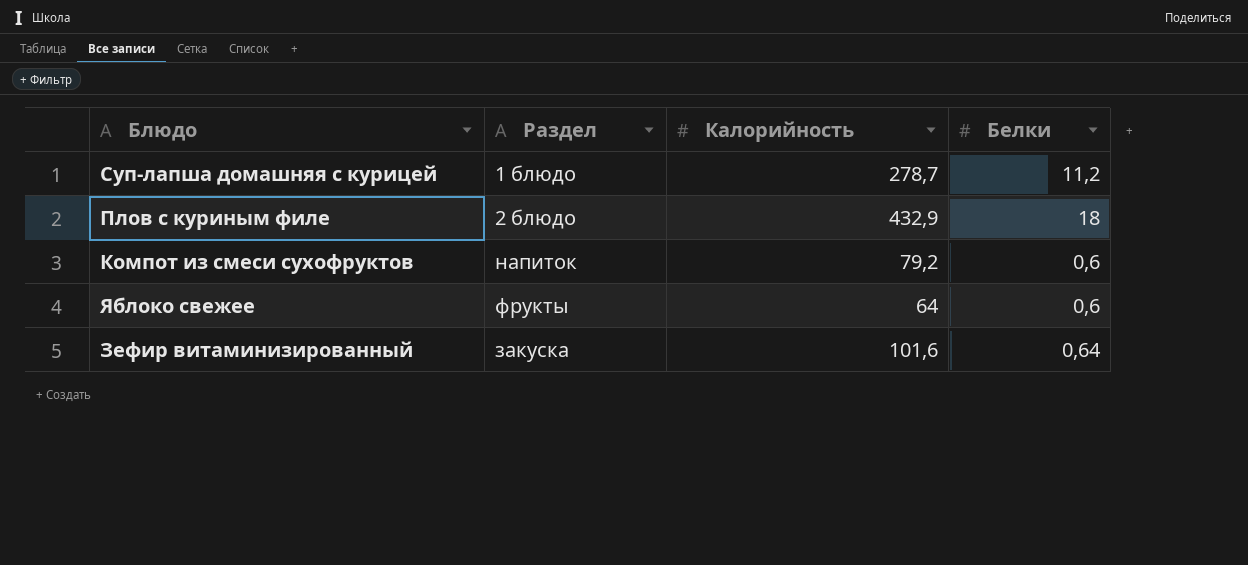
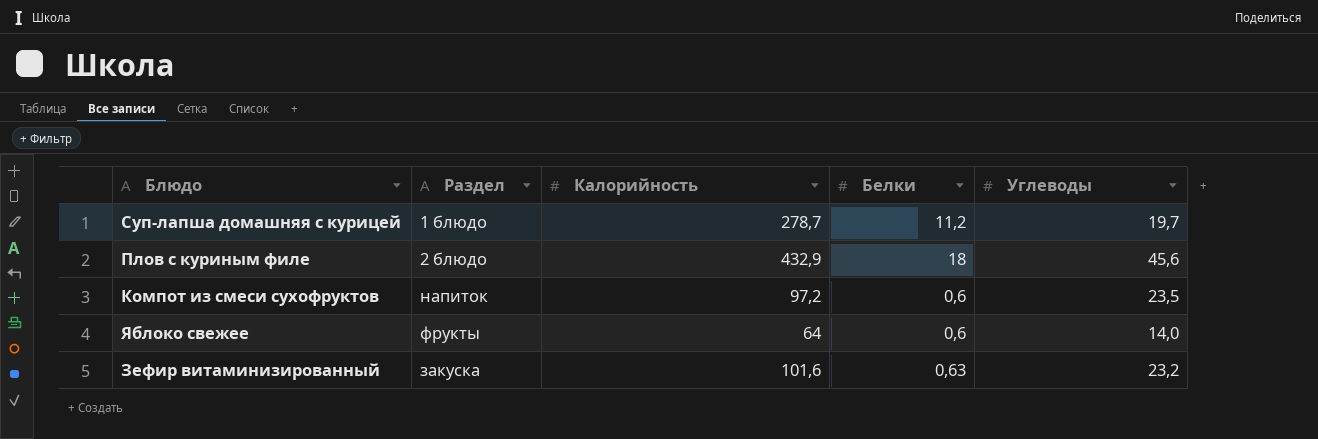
column Углеводы | position: none -> 5
Компот из смеси сухофруктов | Калорийность: 79,2 -> 97,2
Зефир витаминизированный | Белки: 0,64 -> 0,63

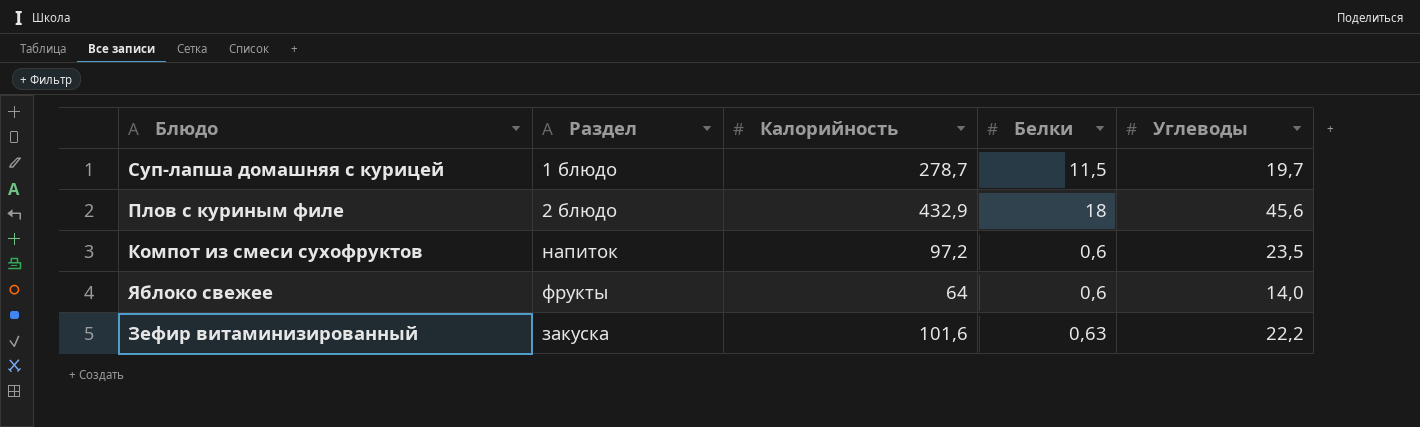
Суп-лапша домашняя с курицей | Белки: 11,2 -> 11,5
Зефир витаминизированный | Углеводы: 23,2 -> 22,2

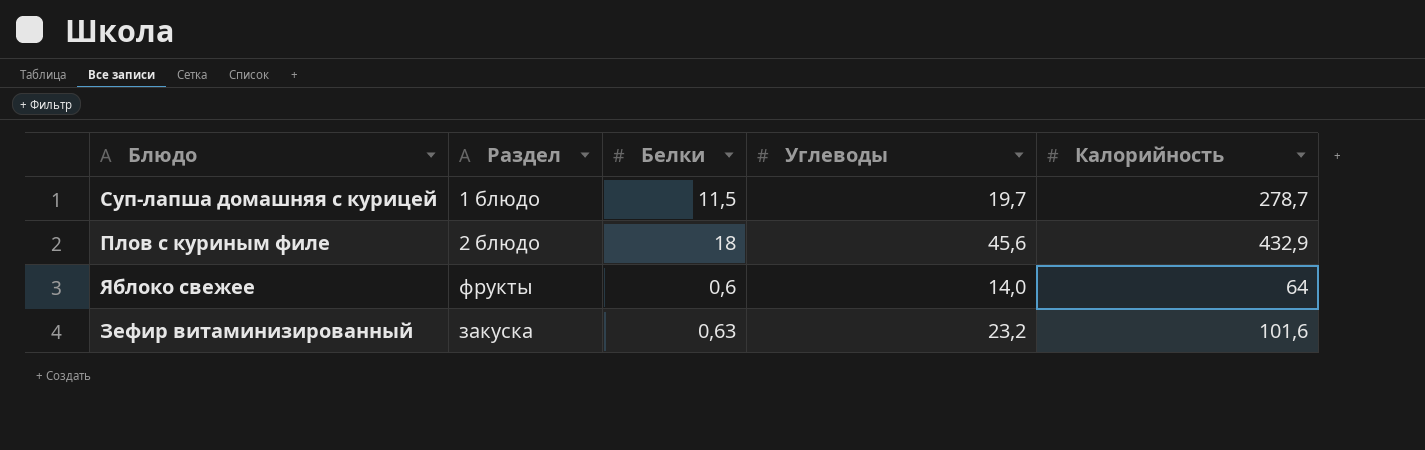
column Калорийность | position: 3 -> 5
row Компот из смеси сухофруктов: напиток | 97,2 | 0,6 | 23,5 -> none
Зефир витаминизированный | Углеводы: 22,2 -> 23,2

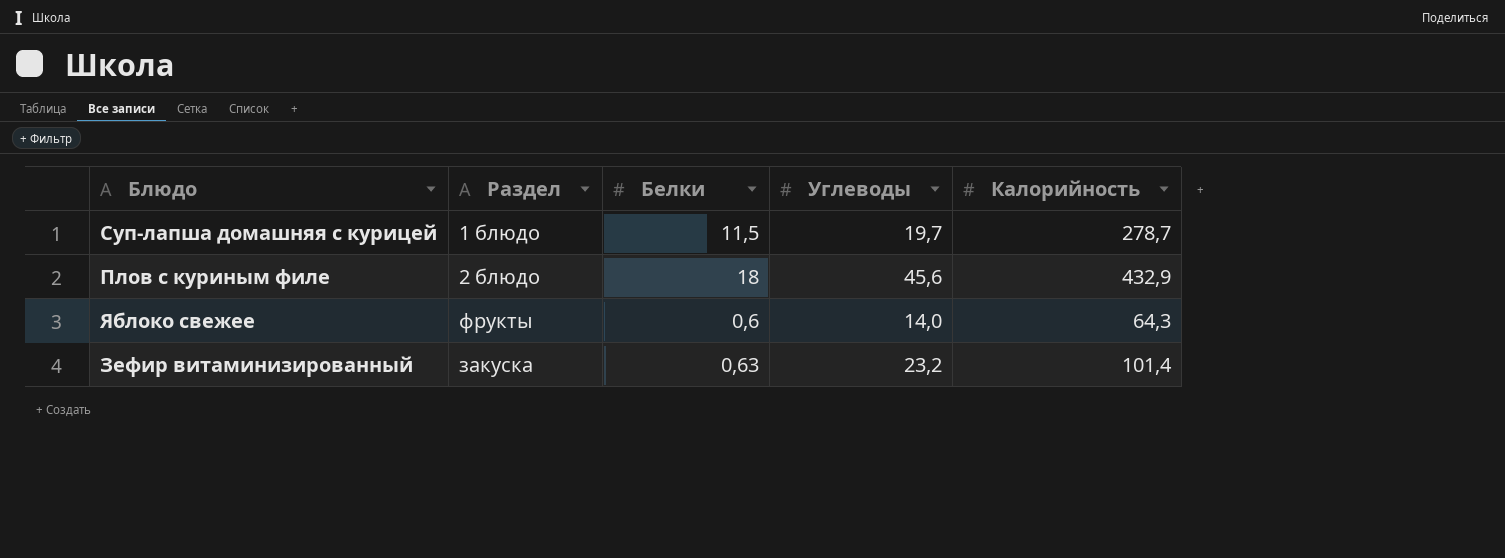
Яблоко свежее | Калорийность: 64 -> 64,3
Зефир витаминизированный | Калорийность: 101,6 -> 101,4

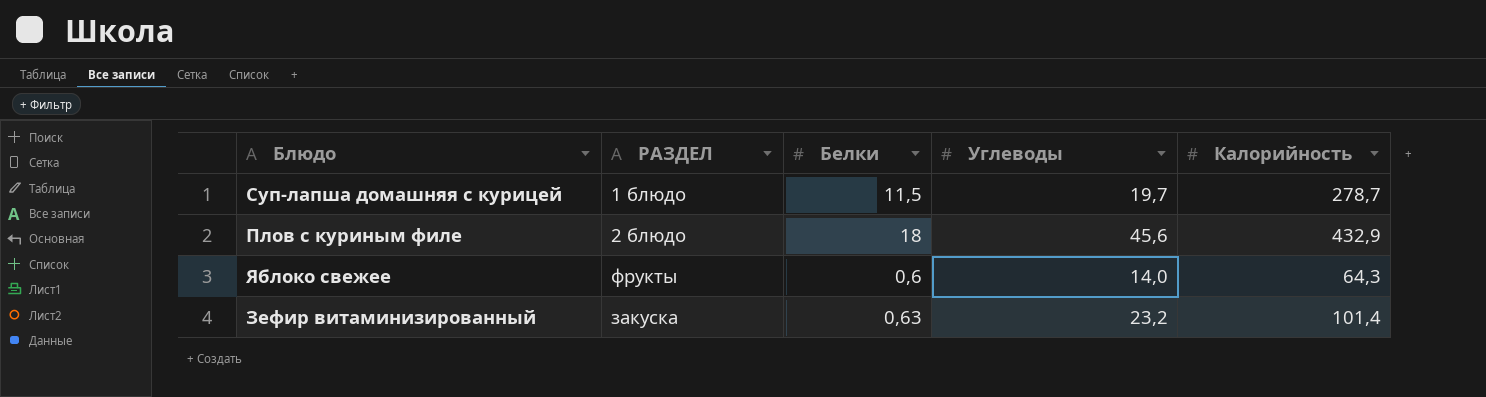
column name: Раздел -> РАЗДЕЛ

